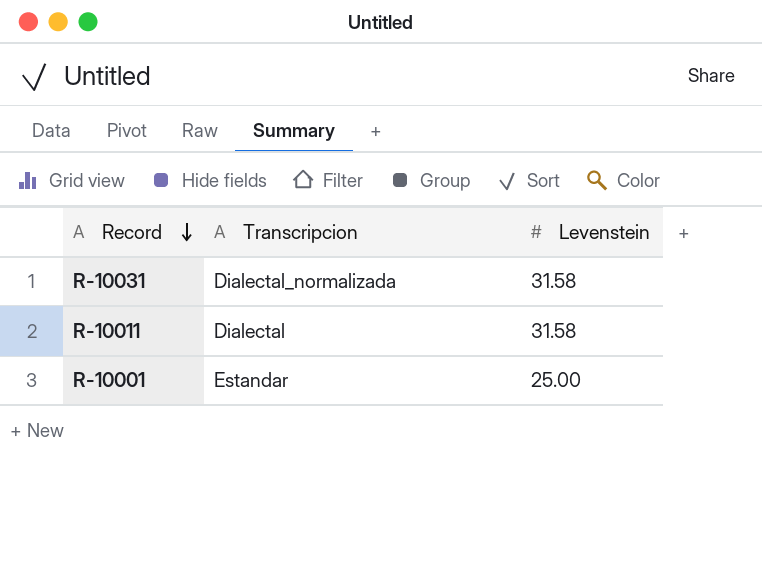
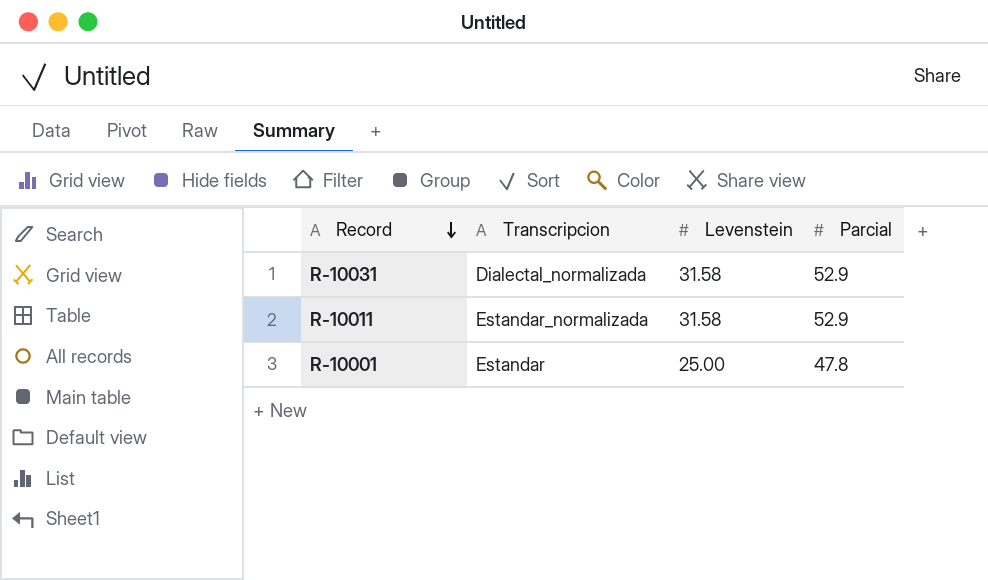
column Parcial | position: none -> 4
R-10011 | Transcripcion: Dialectal -> Estandar_normalizada

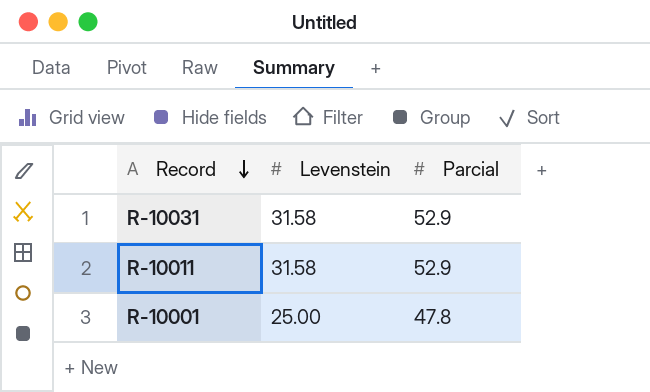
column Transcripcion | position: 2 -> none

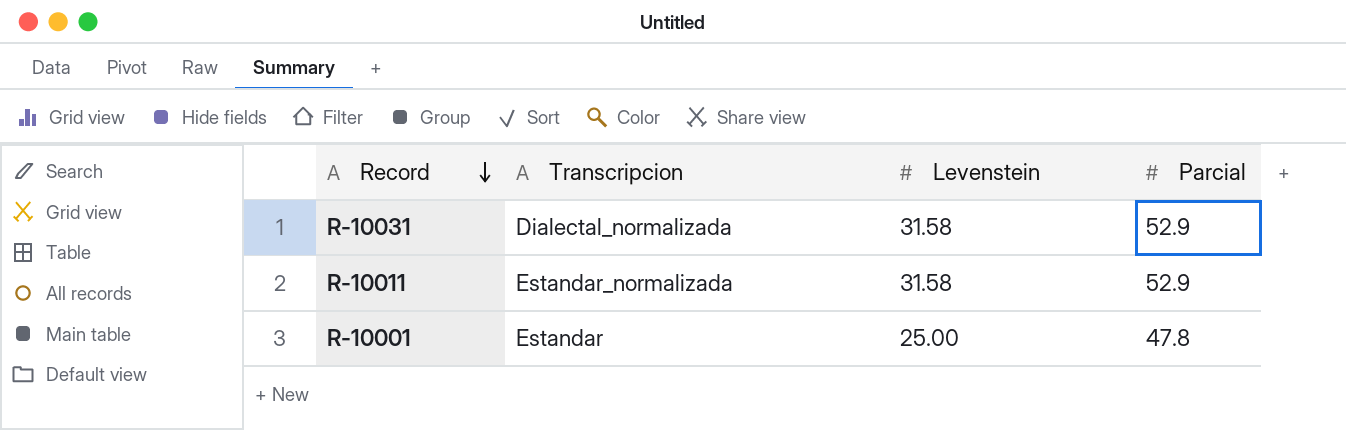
column Transcripcion | position: none -> 2

